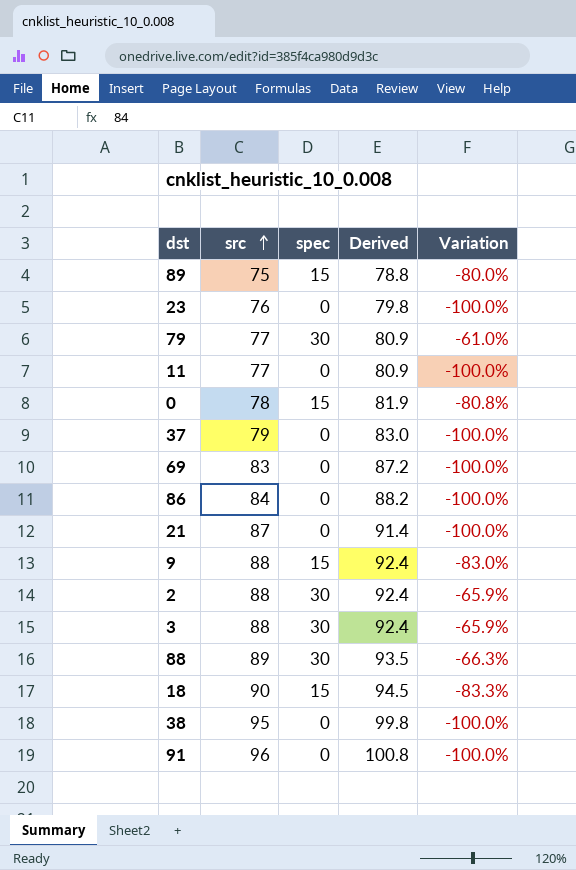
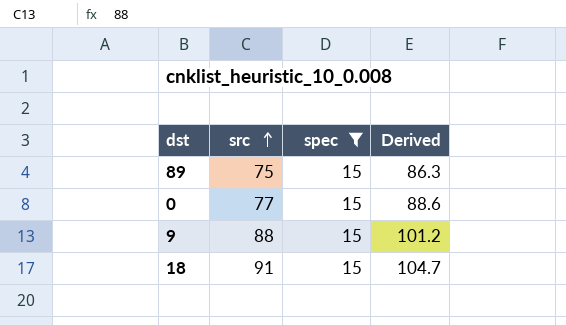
filter: none -> spec = 15
column Variation | formula: ([spec] - [src]) / [src] -> none
column Derived | formula: [src] * 1.05 -> [src] * 1.15
0 | src: 78 -> 77
18 | src: 90 -> 91

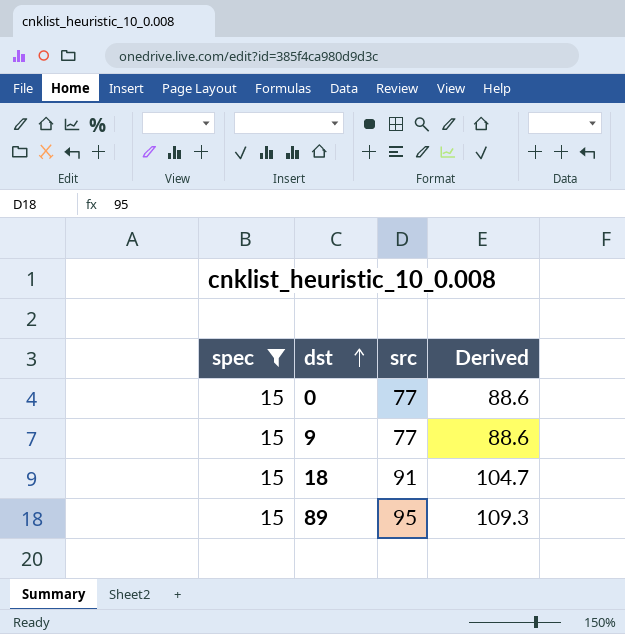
row order: src ascending -> dst ascending
column spec | position: 3 -> 1
9 | src: 88 -> 77
9 | Derived: 101.2 -> 88.6
89 | src: 75 -> 95
89 | Derived: 86.3 -> 109.3

